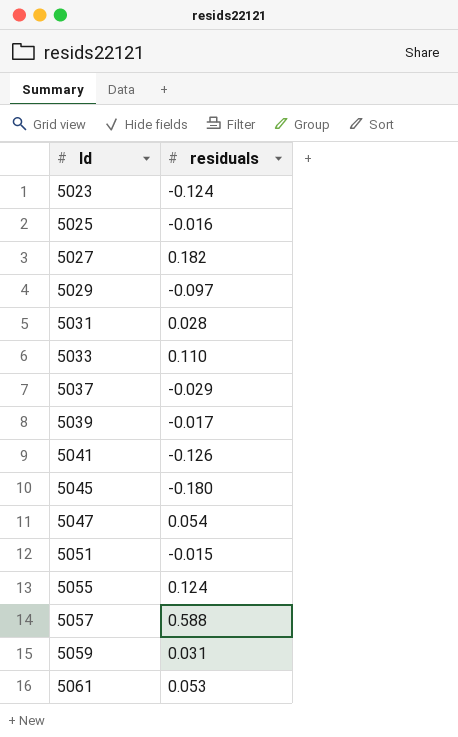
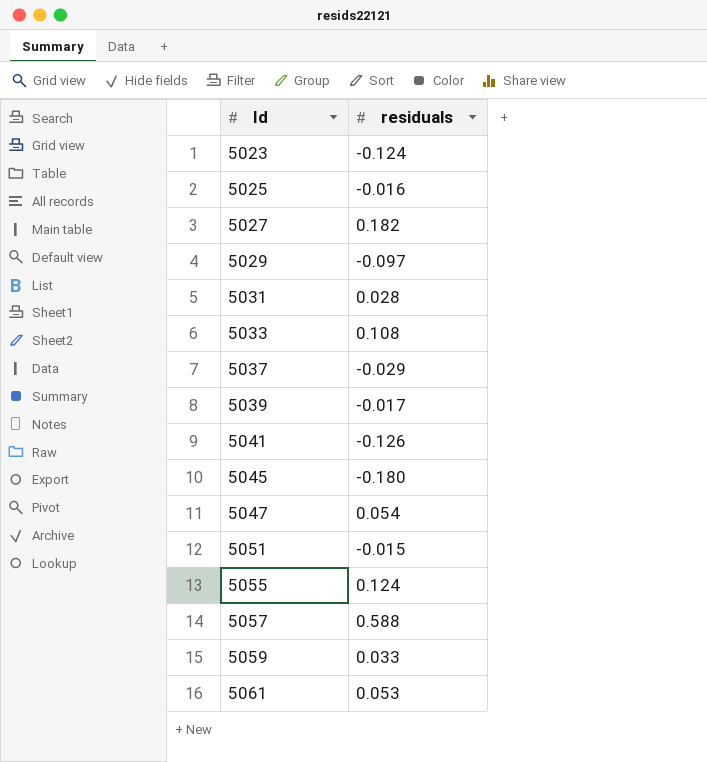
5033 | residuals: 0.110 -> 0.108
5059 | residuals: 0.031 -> 0.033

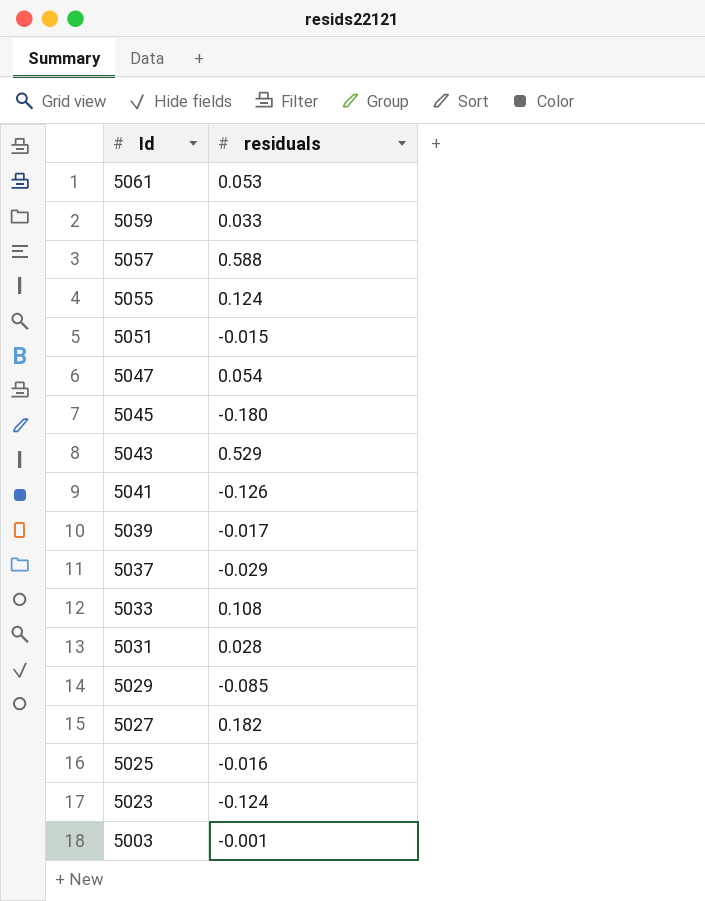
row order: Id ascending -> Id descending
row 5043: none -> 0.529
5029 | residuals: -0.097 -> -0.085
row 5003: none -> -0.001

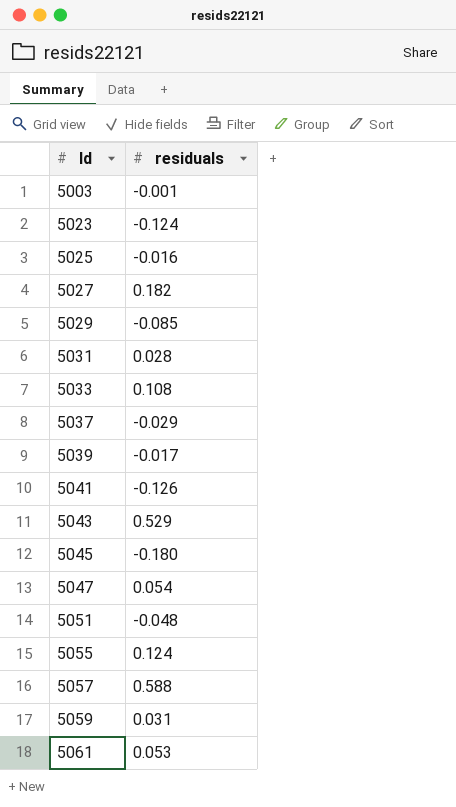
row order: Id descending -> Id ascending
5051 | residuals: -0.015 -> -0.048
5059 | residuals: 0.033 -> 0.031

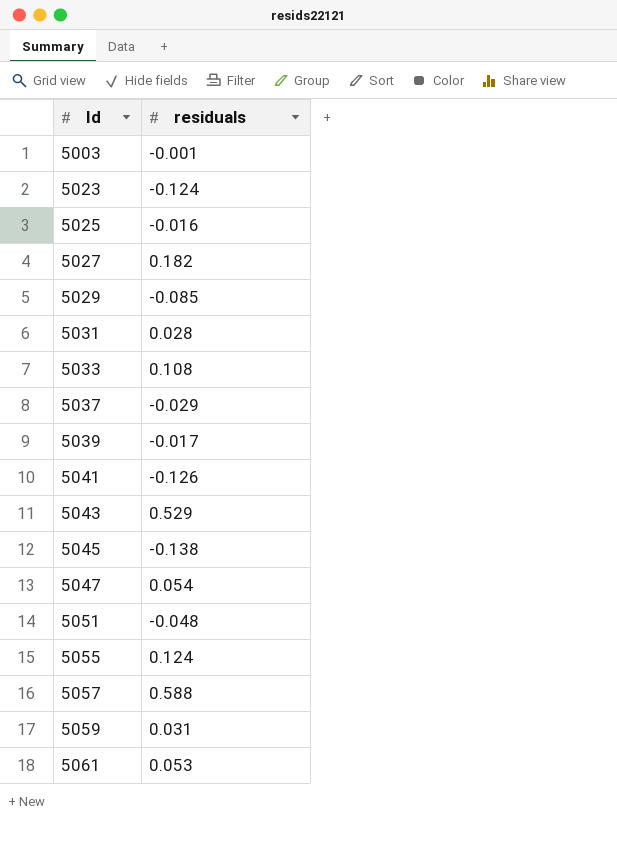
5045 | residuals: -0.180 -> -0.138

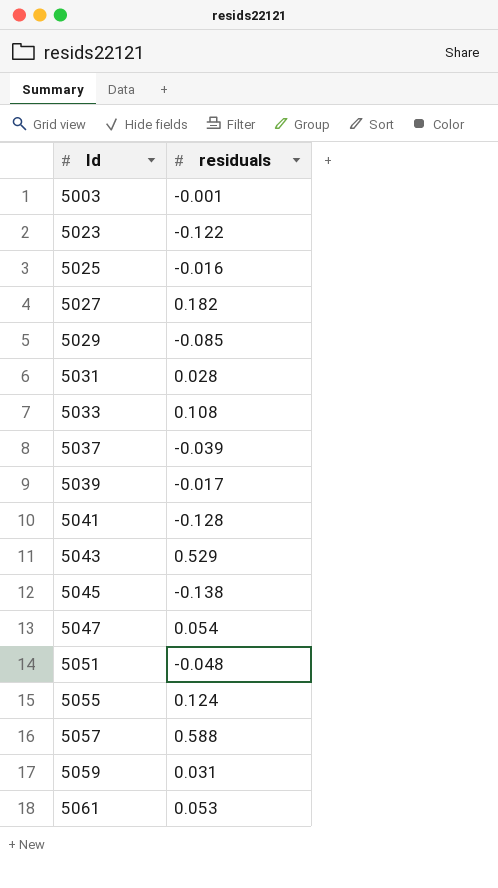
5023 | residuals: -0.124 -> -0.122
5037 | residuals: -0.029 -> -0.039
5041 | residuals: -0.126 -> -0.128

